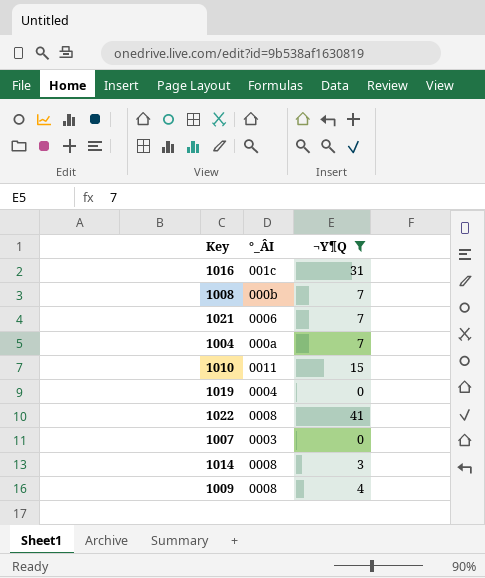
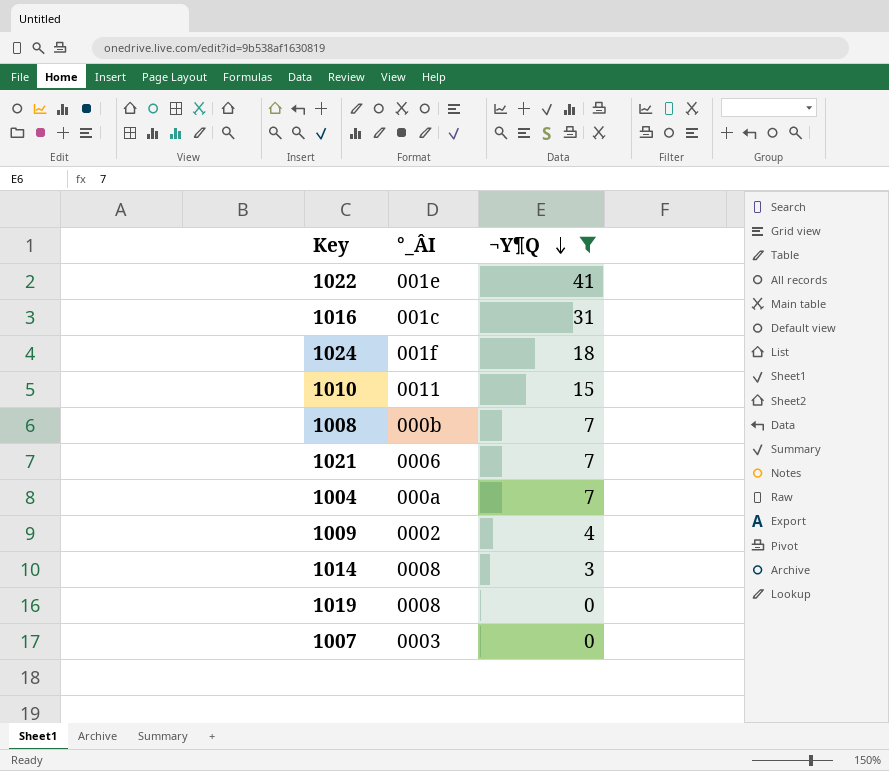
row order: none -> ¬Y¶Q descending
1022 | °_ÂI: 0008 -> 001e
row 1024: none -> 001f | 18
1009 | °_ÂI: 0008 -> 0002
1019 | °_ÂI: 0004 -> 0008

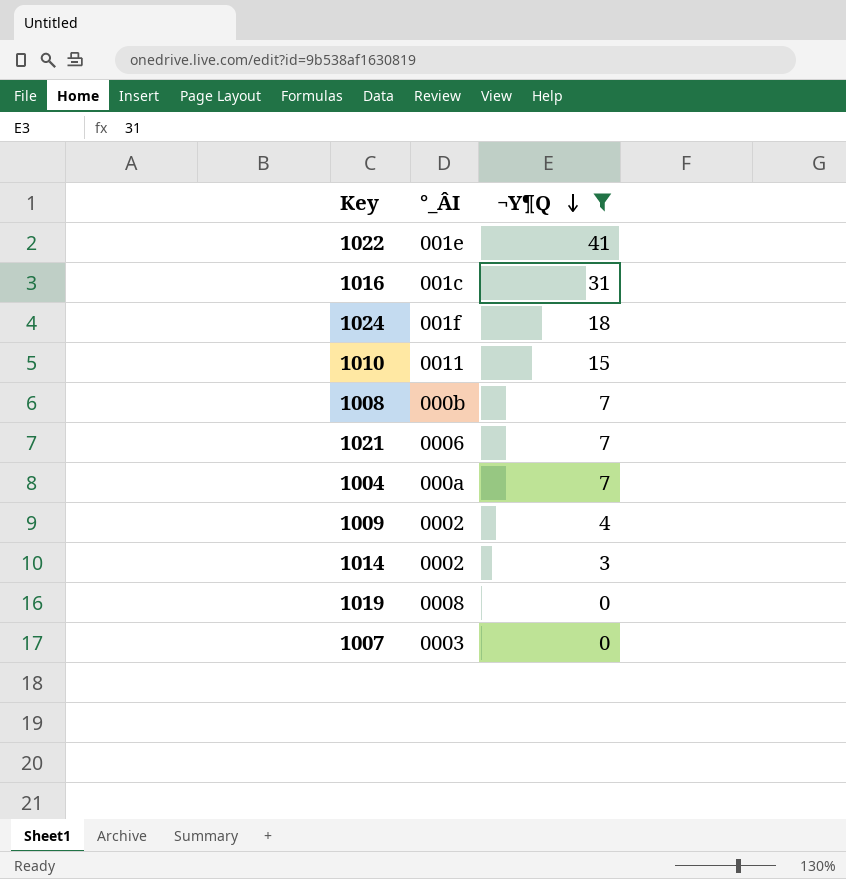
1014 | °_ÂI: 0008 -> 0002

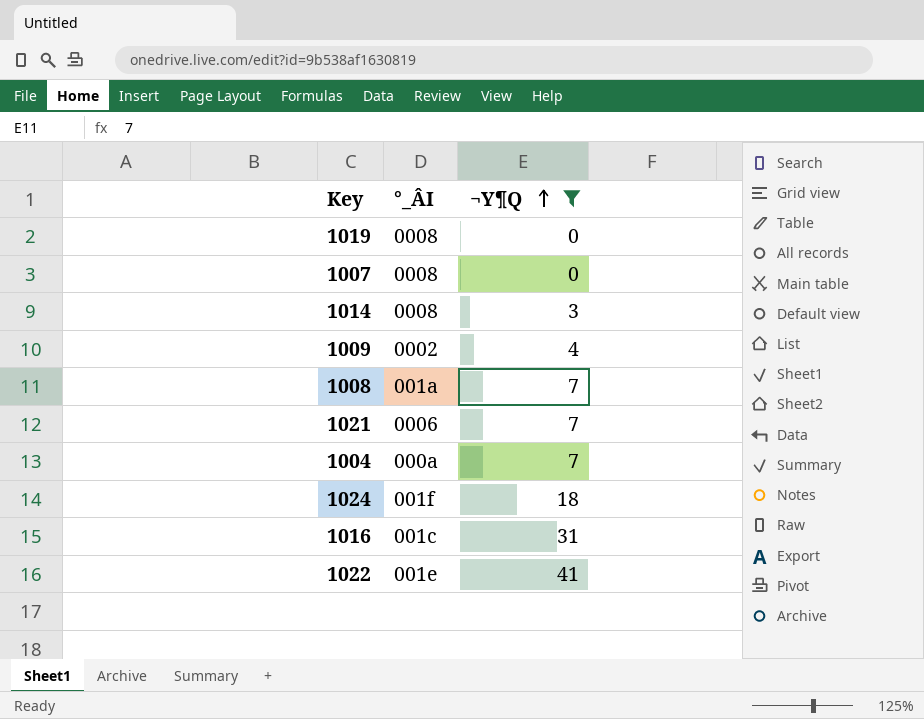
row order: ¬Y¶Q descending -> ¬Y¶Q ascending
row 1010: 0011 | 15 -> none
1007 | °_ÂI: 0003 -> 0008
1014 | °_ÂI: 0002 -> 0008
1008 | °_ÂI: 000b -> 001a

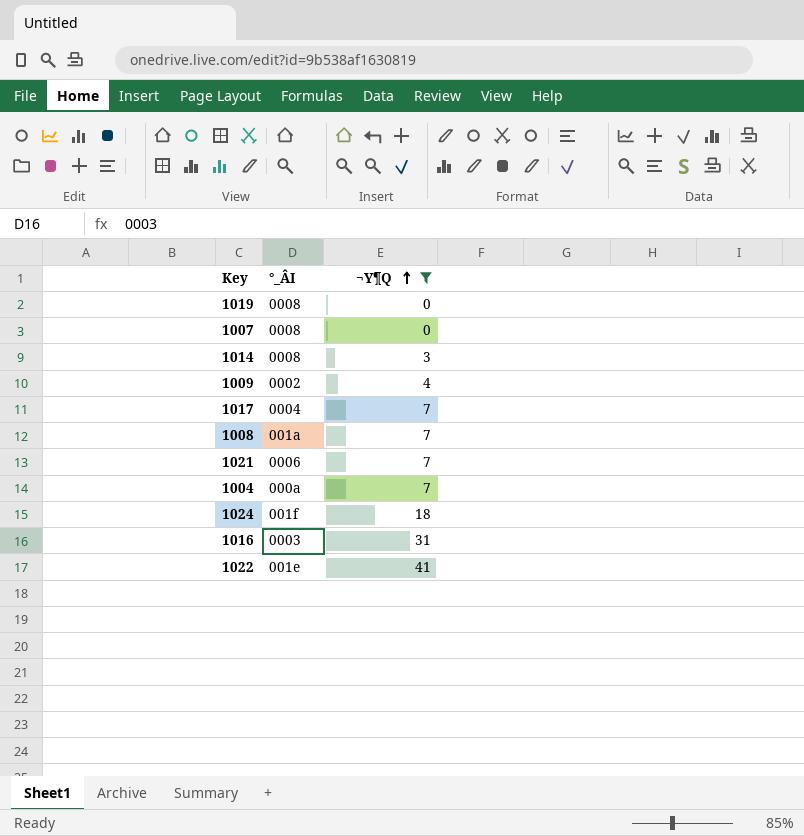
row 1017: none -> 0004 | 7
1016 | °_ÂI: 001c -> 0003

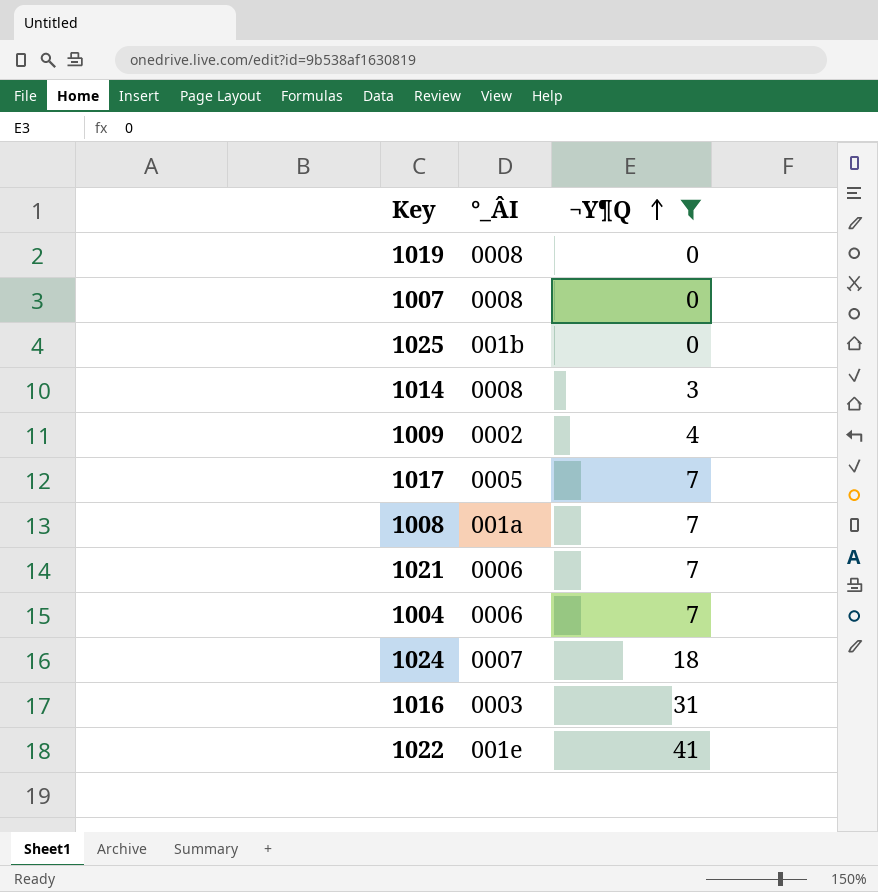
row 1025: none -> 001b | 0
1017 | °_ÂI: 0004 -> 0005
1004 | °_ÂI: 000a -> 0006
1024 | °_ÂI: 001f -> 0007

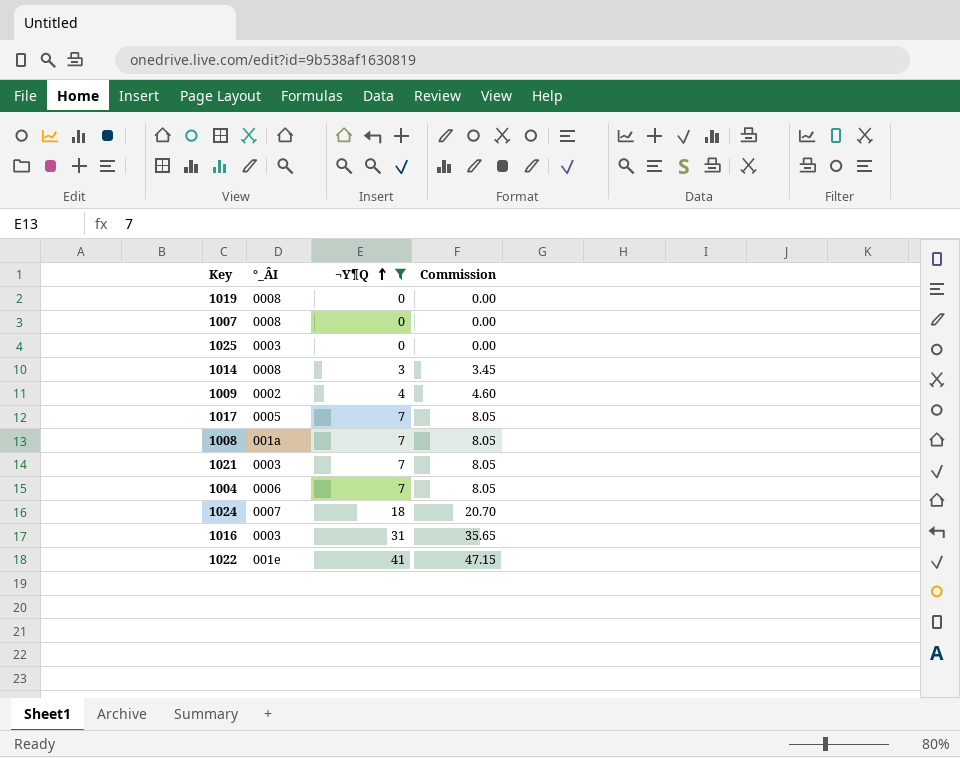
column Commission | formula: none -> [¬Y¶Q] * 1.15
1025 | °_ÂI: 001b -> 0003
1021 | °_ÂI: 0006 -> 0003

